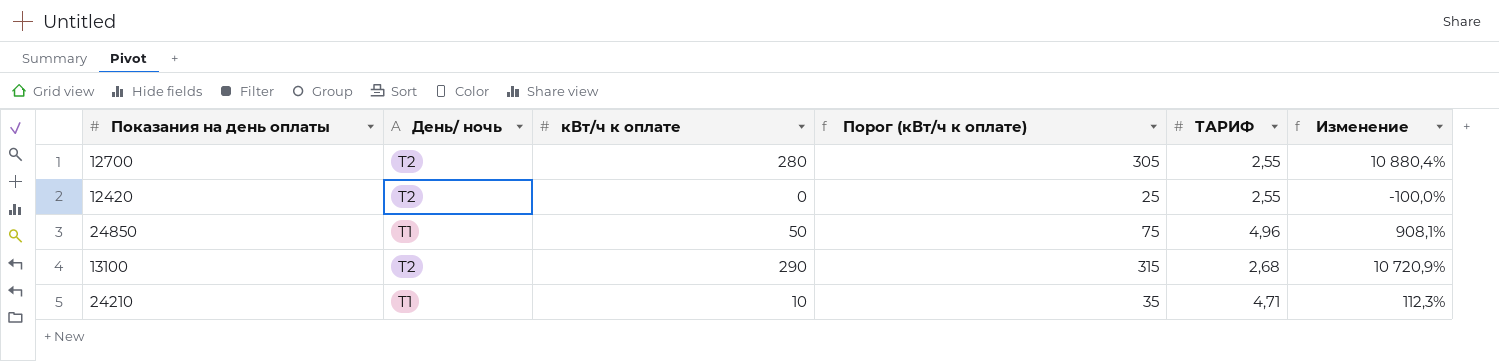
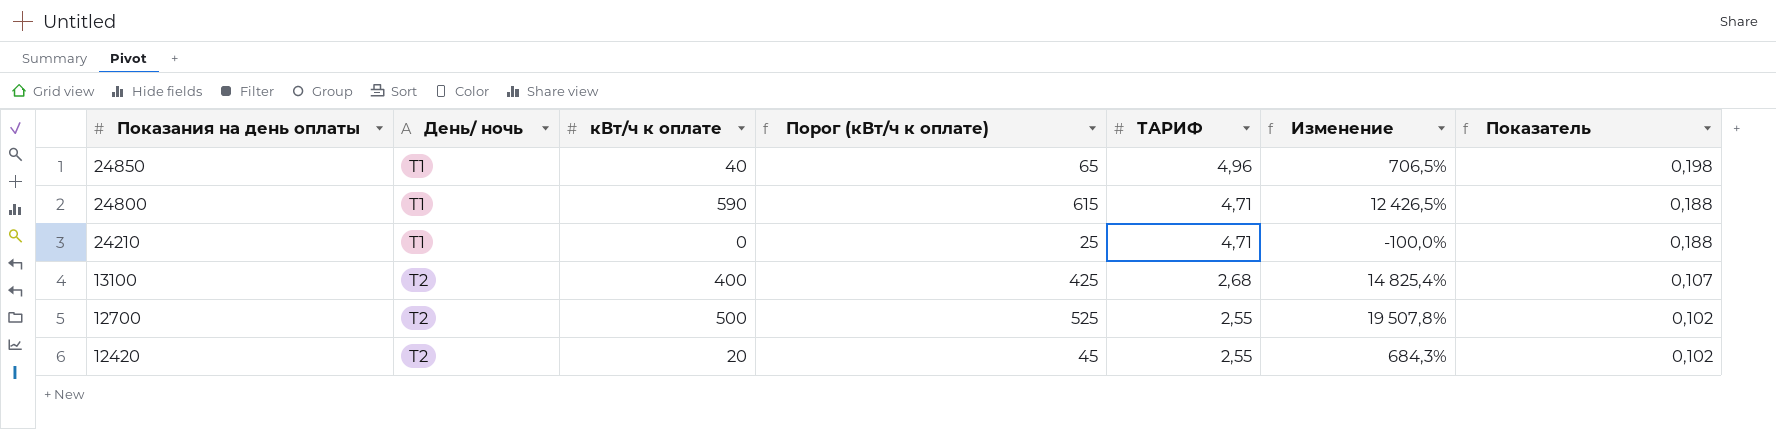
row order: none -> Показания на день оплаты descending
column Показатель | formula: none -> [ТАРИФ] * 0,04
24850 | кВт/ч к оплате: 50 -> 40
24850 | Порог (кВт/ч к оплате): 75 -> 65
24850 | Изменение: 908,1% -> 706,5%
row 24800: none -> Т1 | 590 | 615 | 4,71 | 12 426,5% | 0,188
24210 | кВт/ч к оплате: 10 -> 0
24210 | Порог (кВт/ч к оплате): 35 -> 25
24210 | Изменение: 112,3% -> -100,0%
13100 | кВт/ч к оплате: 290 -> 400
13100 | Порог (кВт/ч к оплате): 315 -> 425
13100 | Изменение: 10 720,9% -> 14 825,4%
12700 | кВт/ч к оплате: 280 -> 500
12700 | Порог (кВт/ч к оплате): 305 -> 525
12700 | Изменение: 10 880,4% -> 19 507,8%
12420 | кВт/ч к оплате: 0 -> 20
12420 | Порог (кВт/ч к оплате): 25 -> 45
12420 | Изменение: -100,0% -> 684,3%

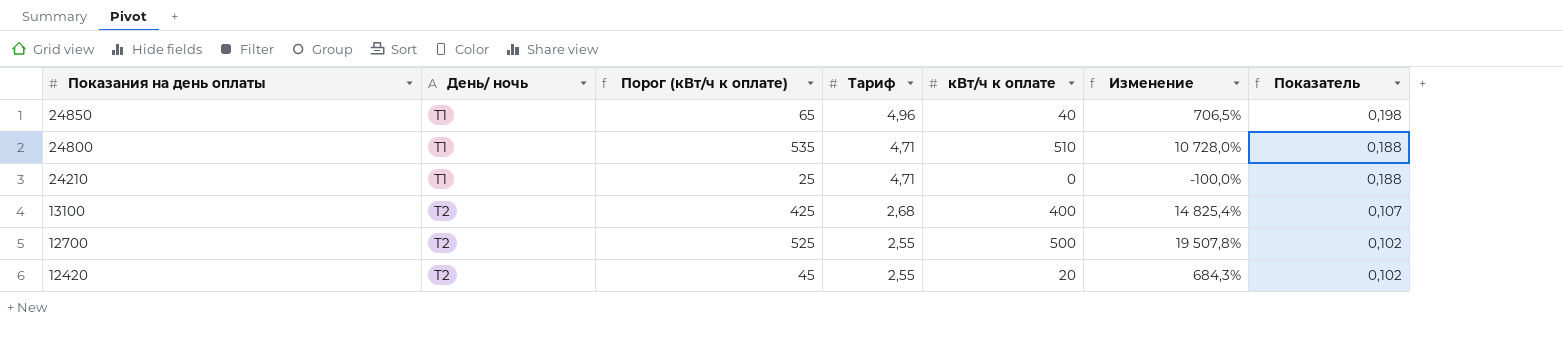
column name: ТАРИФ -> Тариф
column кВт/ч к оплате | position: 3 -> 5
24800 | Порог (кВт/ч к оплате): 615 -> 535
24800 | кВт/ч к оплате: 590 -> 510
24800 | Изменение: 12 426,5% -> 10 728,0%

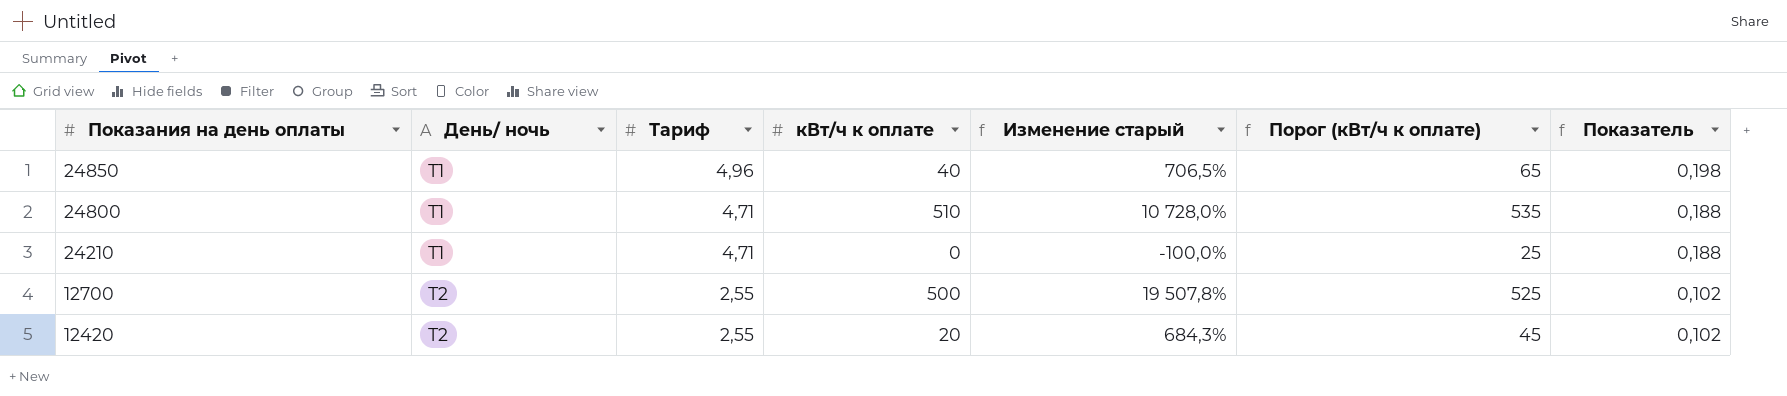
column name: Изменение -> Изменение старый
column Порог (кВт/ч к оплате) | position: 3 -> 6
row 13100: Т2 | 425 | 2,68 | 400 | 14 825,4% | 0,107 -> none

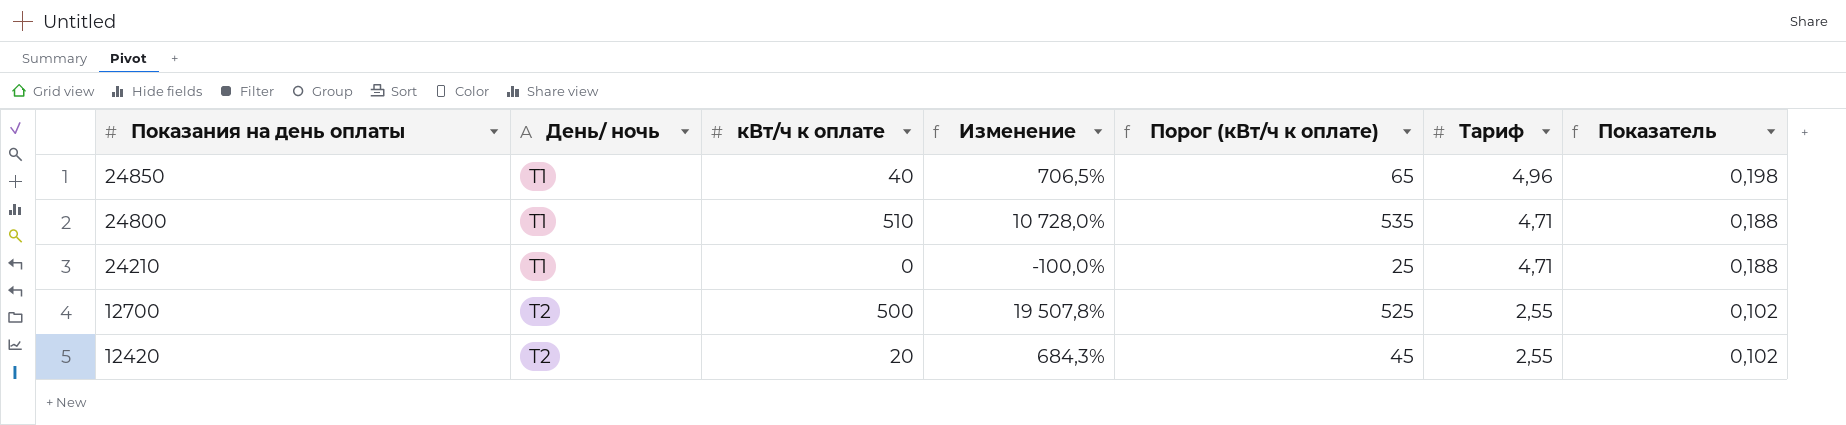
column name: Изменение старый -> Изменение
column Тариф | position: 3 -> 6

